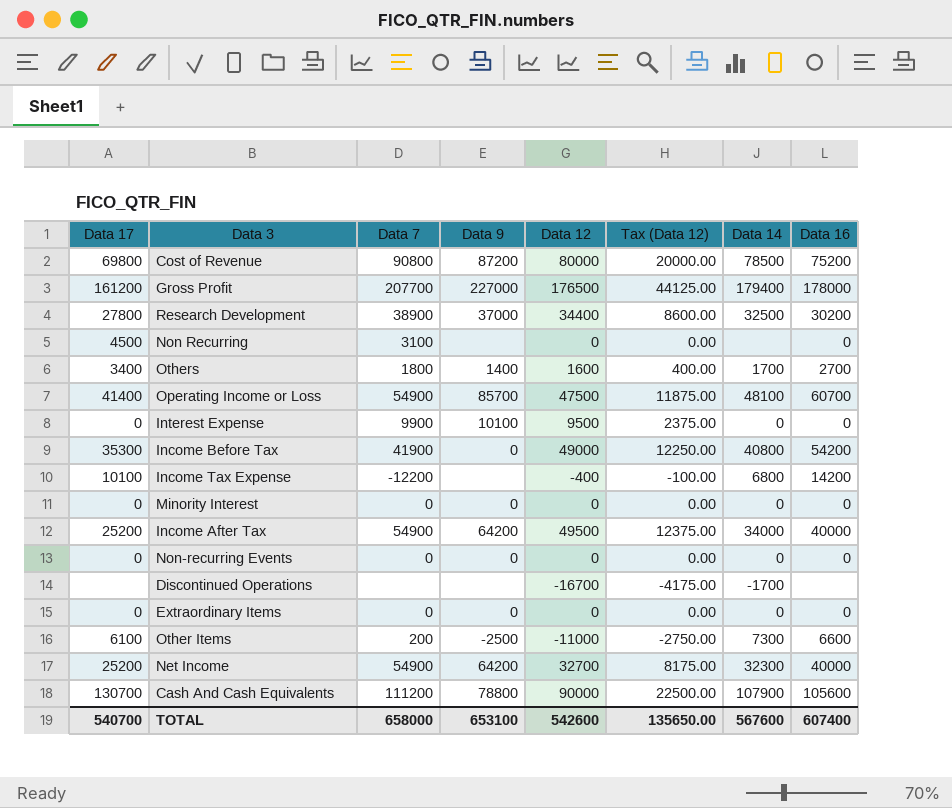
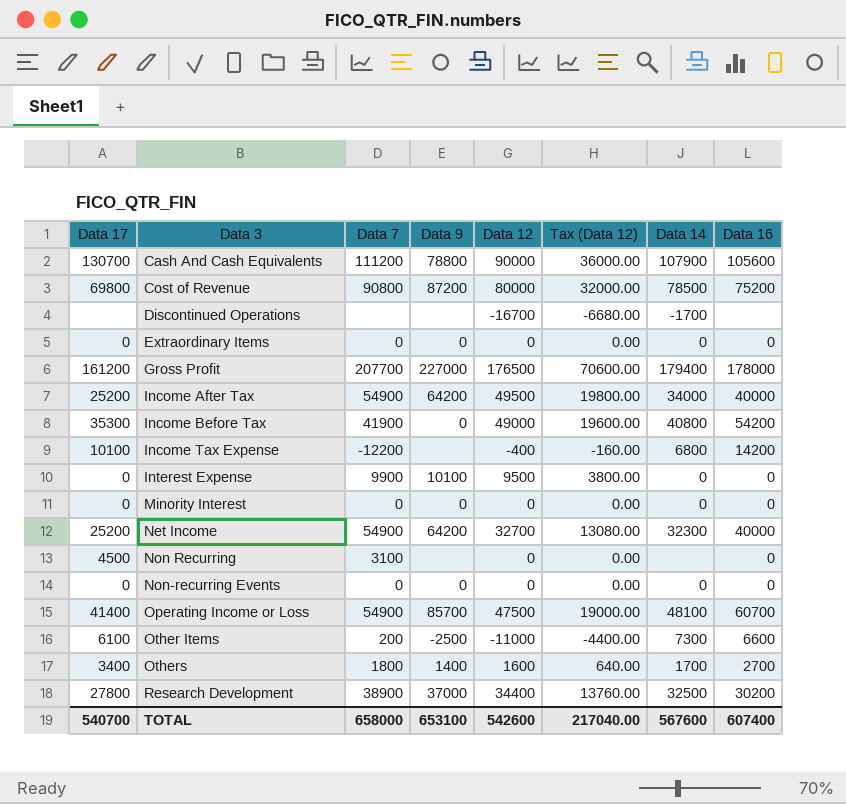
row order: none -> Data 3 ascending
column Tax (Data 12) | formula: [Data 12] * 0.25 -> [Data 12] * 0.4
TOTAL | Tax (Data 12): 135650.00 -> 217040.00

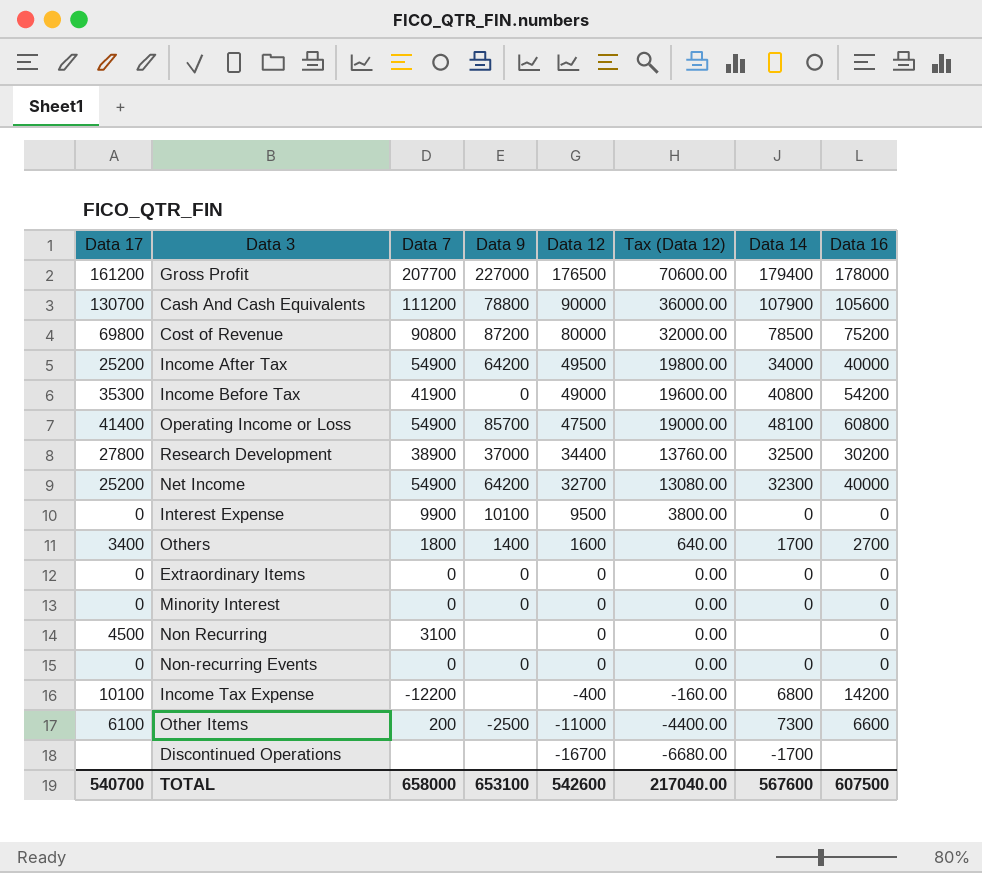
row order: Data 3 ascending -> Data 12 descending
Operating Income or Loss | Data 16: 60700 -> 60800
TOTAL | Data 16: 607400 -> 607500

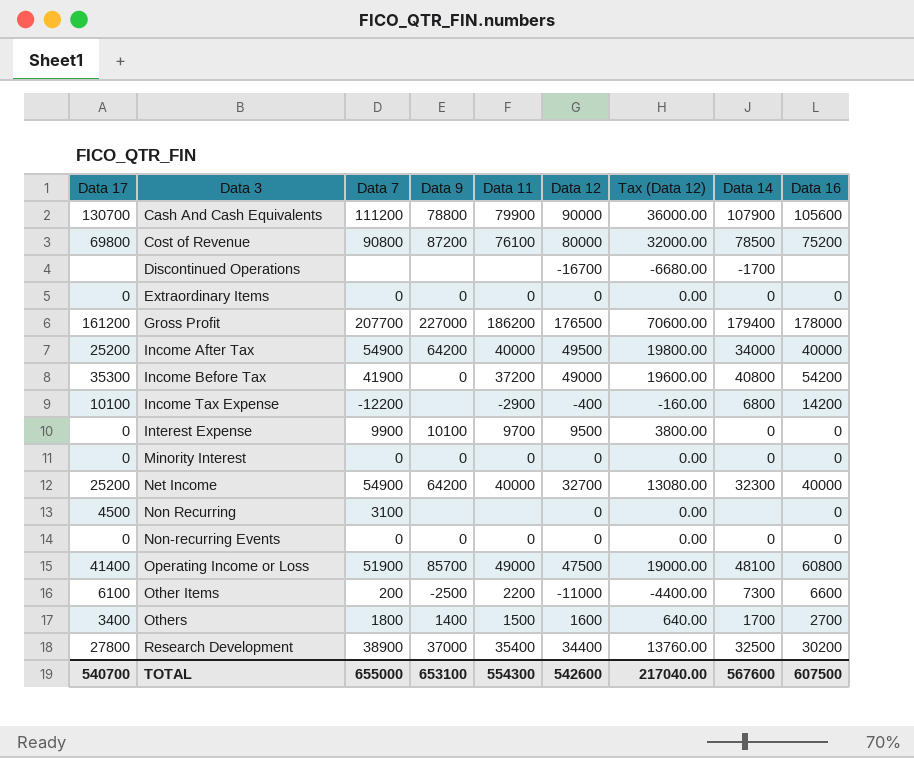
row order: Data 12 descending -> Data 3 ascending
column Data 11 | position: none -> 5
Operating Income or Loss | Data 7: 54900 -> 51900
TOTAL | Data 7: 658000 -> 655000

